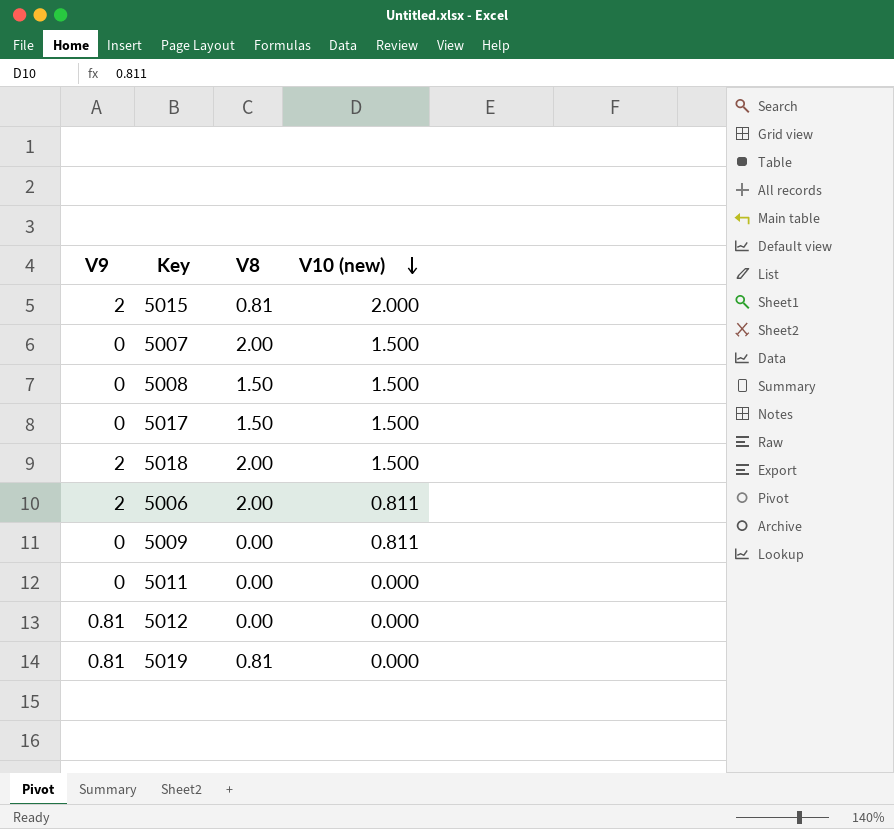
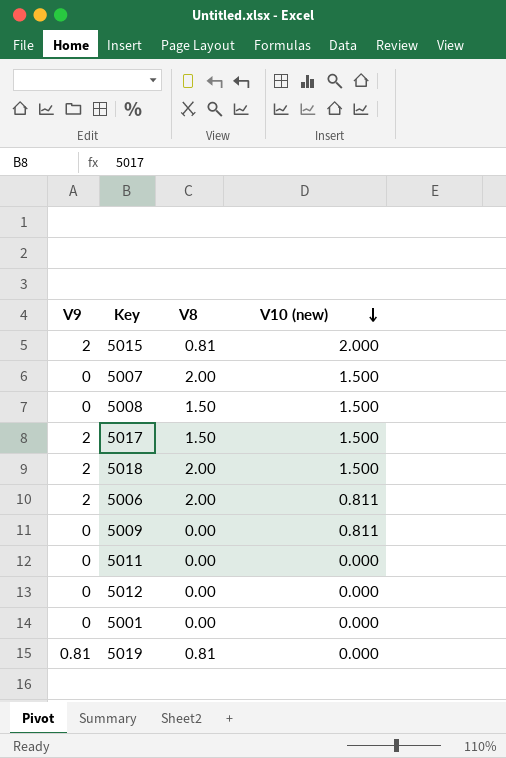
5017 | V9: 0 -> 2
5012 | V9: 0.81 -> 0
row 5001: none -> 0 | 0.00 | 0.000

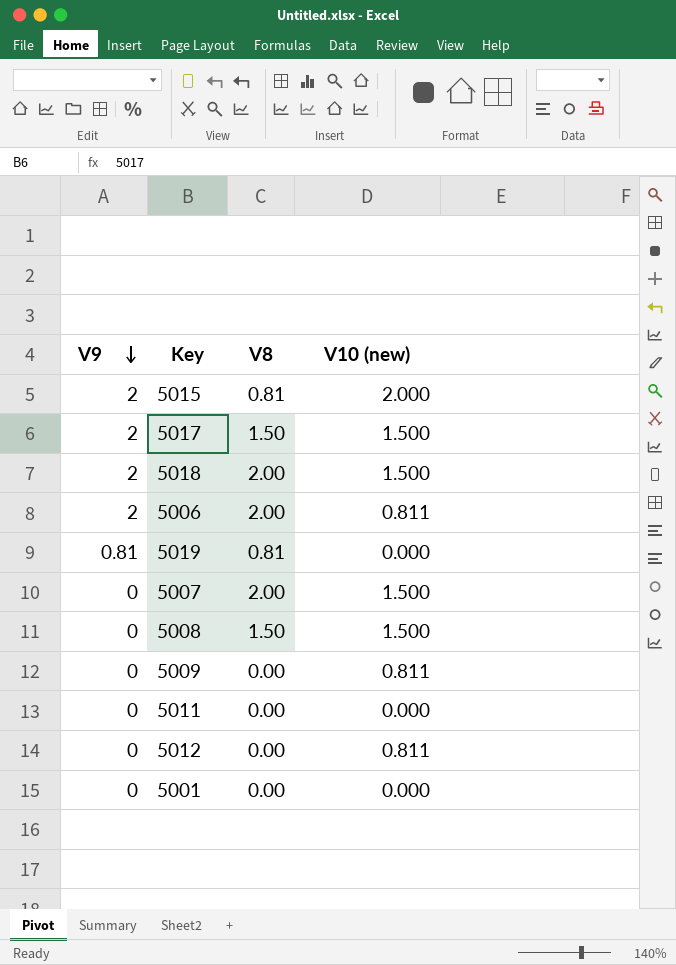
row order: V10 (new) descending -> V9 descending
5012 | V10 (new): 0.000 -> 0.811

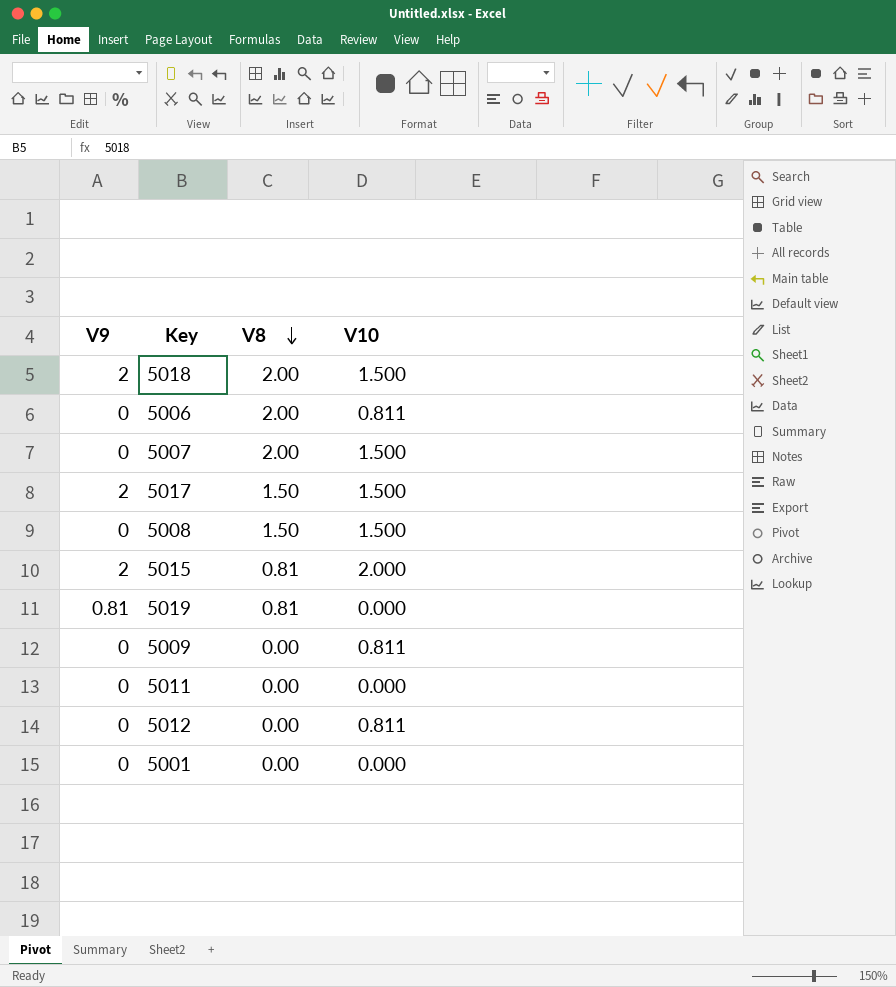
row order: V9 descending -> V8 descending
column name: V10 (new) -> V10
5006 | V9: 2 -> 0

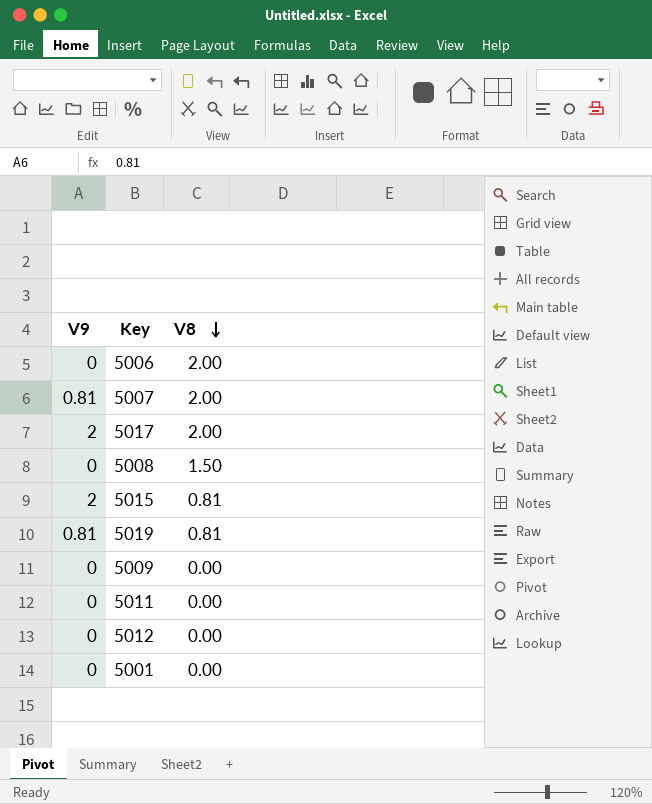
column V10 | position: 4 -> none
row 5018: 2 | 2.00 | 1.500 -> none
5007 | V9: 0 -> 0.81
5017 | V8: 1.50 -> 2.00

